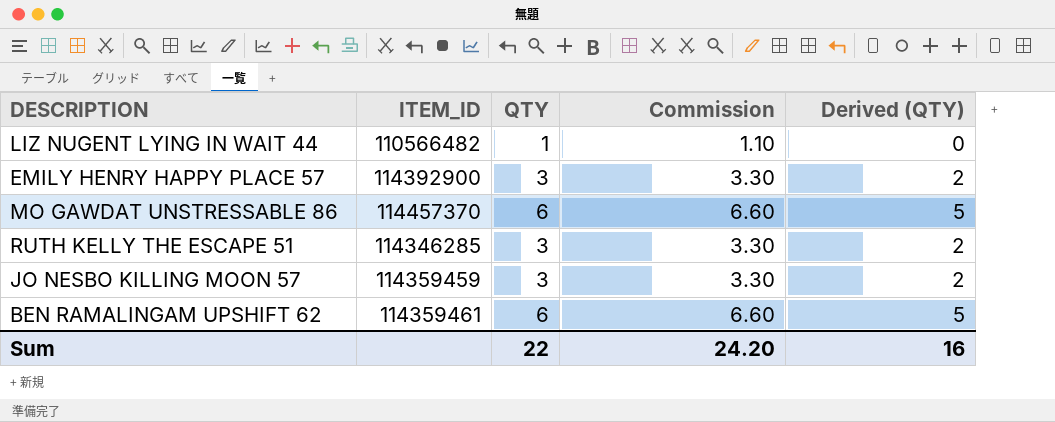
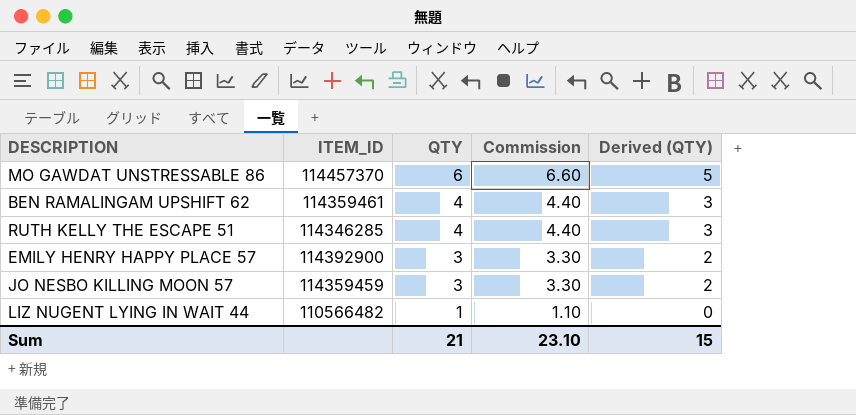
row order: none -> QTY descending
BEN RAMALINGAM UPSHIFT 62 | QTY: 6 -> 4
BEN RAMALINGAM UPSHIFT 62 | Commission: 6.60 -> 4.40
BEN RAMALINGAM UPSHIFT 62 | Derived (QTY): 5 -> 3
RUTH KELLY THE ESCAPE 51 | QTY: 3 -> 4
RUTH KELLY THE ESCAPE 51 | Commission: 3.30 -> 4.40
RUTH KELLY THE ESCAPE 51 | Derived (QTY): 2 -> 3
Sum | QTY: 22 -> 21
Sum | Commission: 24.20 -> 23.10
Sum | Derived (QTY): 16 -> 15

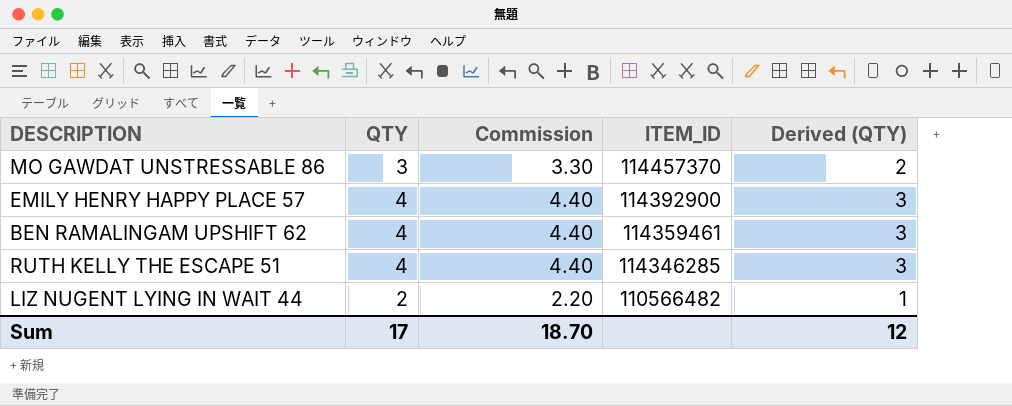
row order: QTY descending -> ITEM_ID descending
column ITEM_ID | position: 2 -> 4
row JO NESBO KILLING MOON 57: 114359459 | 3 | 3.30 | 2 -> none
MO GAWDAT UNSTRESSABLE 86 | QTY: 6 -> 3
MO GAWDAT UNSTRESSABLE 86 | Commission: 6.60 -> 3.30
MO GAWDAT UNSTRESSABLE 86 | Derived (QTY): 5 -> 2
EMILY HENRY HAPPY PLACE 57 | QTY: 3 -> 4
EMILY HENRY HAPPY PLACE 57 | Commission: 3.30 -> 4.40
EMILY HENRY HAPPY PLACE 57 | Derived (QTY): 2 -> 3
LIZ NUGENT LYING IN WAIT 44 | QTY: 1 -> 2
LIZ NUGENT LYING IN WAIT 44 | Commission: 1.10 -> 2.20
LIZ NUGENT LYING IN WAIT 44 | Derived (QTY): 0 -> 1
Sum | QTY: 21 -> 17
Sum | Commission: 23.10 -> 18.70
Sum | Derived (QTY): 15 -> 12

